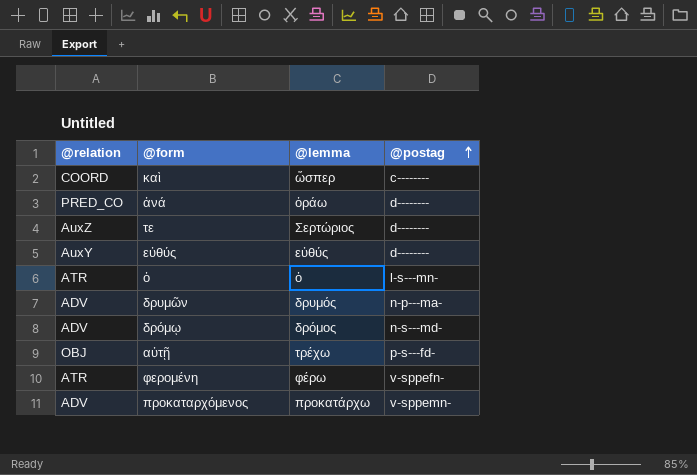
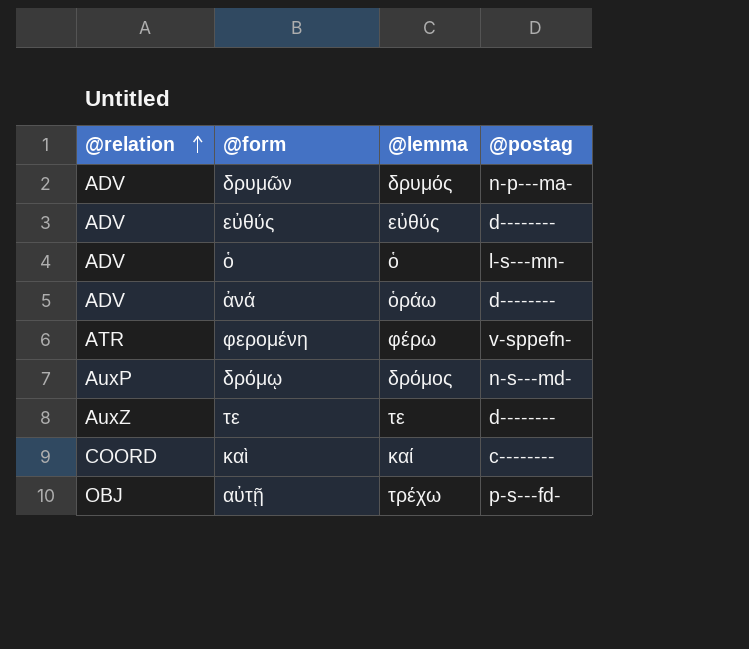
row order: @postag ascending -> @relation ascending
row προκαταρχόμενος: ADV | προκατάρχω | v-sppemn- -> none
εὐθύς | @relation: AuxY -> ADV
ὁ | @relation: ATR -> ADV
ἀνά | @relation: PRED_CO -> ADV
δρόμῳ | @relation: ADV -> AuxP
τε | @lemma: Σερτώριος -> τε
καὶ | @lemma: ὥσπερ -> καί

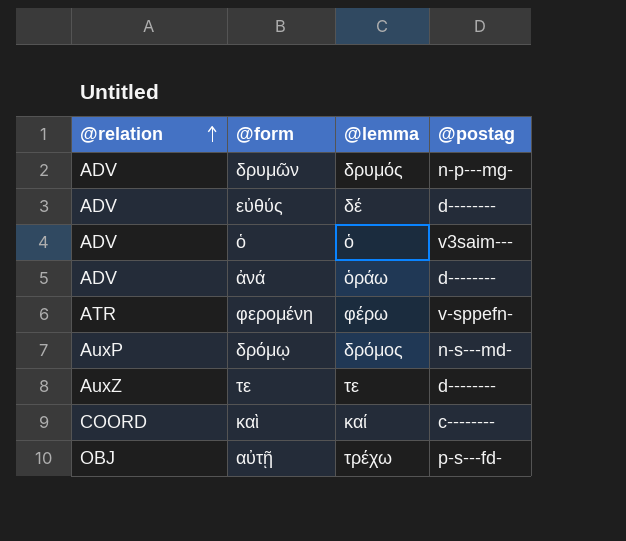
δρυμῶν | @postag: n-p---ma- -> n-p---mg-
εὐθύς | @lemma: εὐθύς -> δέ
ὁ | @postag: l-s---mn- -> v3saim---

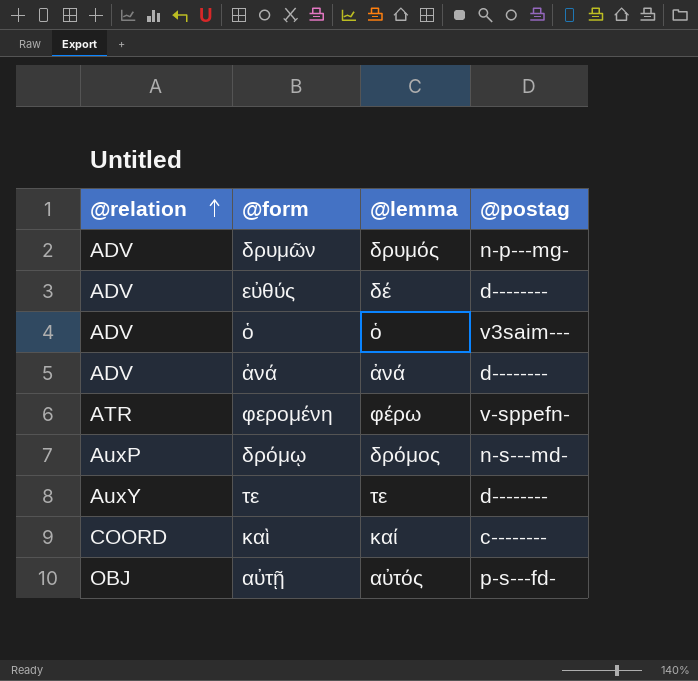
ἀνά | @lemma: ὁράω -> ἀνά
τε | @relation: AuxZ -> AuxY
αὐτῇ | @lemma: τρέχω -> αὐτός

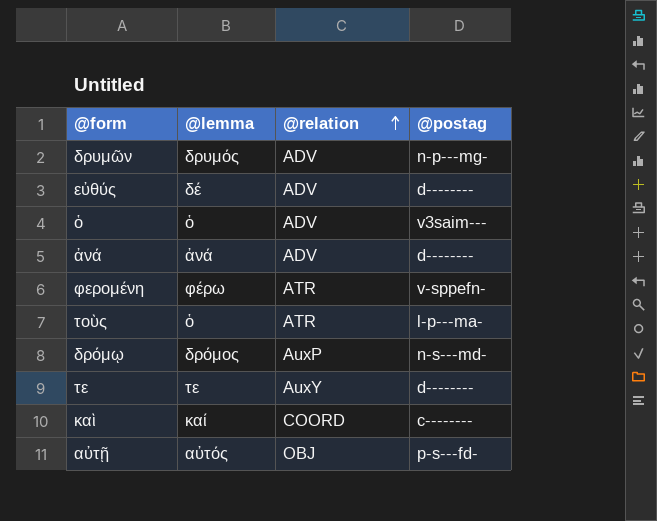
column @relation | position: 1 -> 3
row τοὺς: none -> ὁ | ATR | l-p---ma-

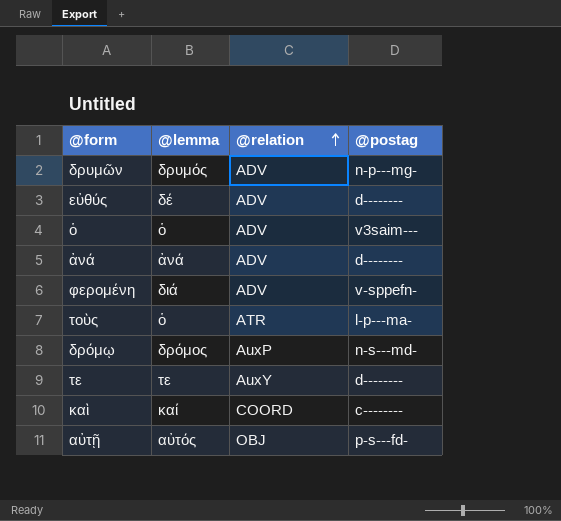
φερομένη | @lemma: φέρω -> διά
φερομένη | @relation: ATR -> ADV

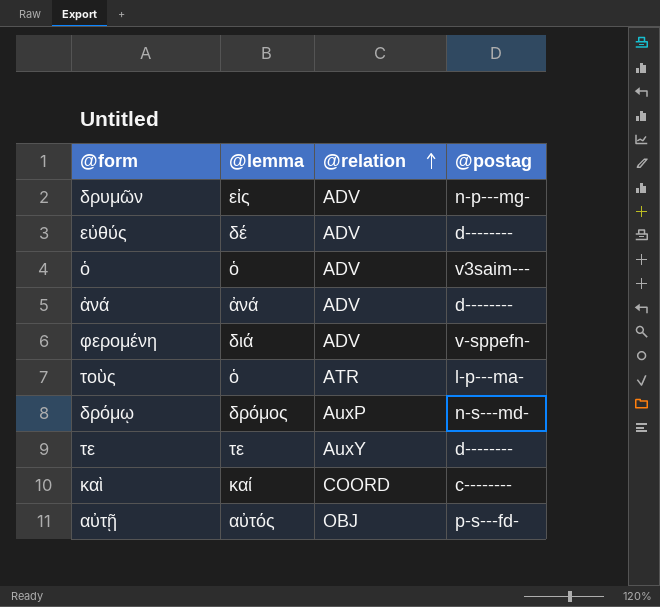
δρυμῶν | @lemma: δρυμός -> εἰς

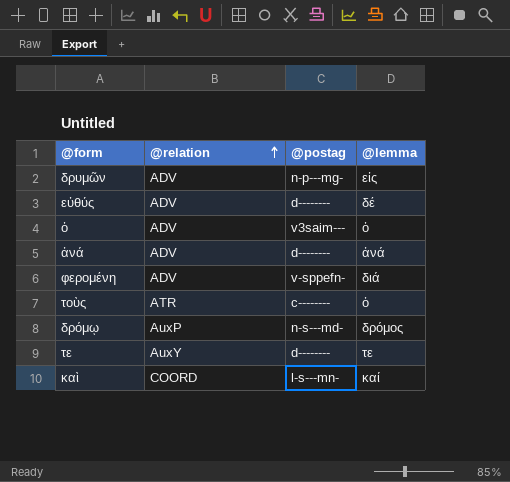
column @lemma | position: 2 -> 4
row αὐτῇ: αὐτός | OBJ | p-s---fd- -> none
τοὺς | @postag: l-p---ma- -> c--------
καὶ | @postag: c-------- -> l-s---mn-

